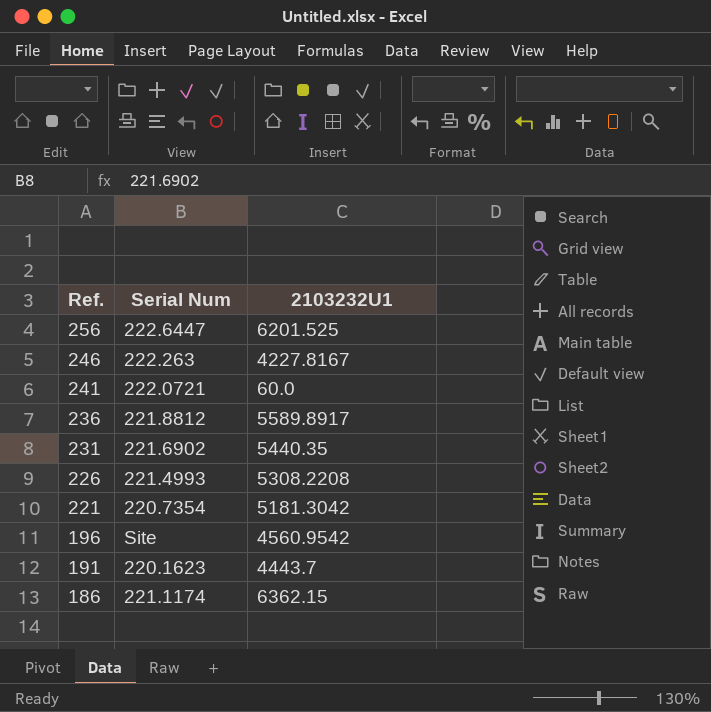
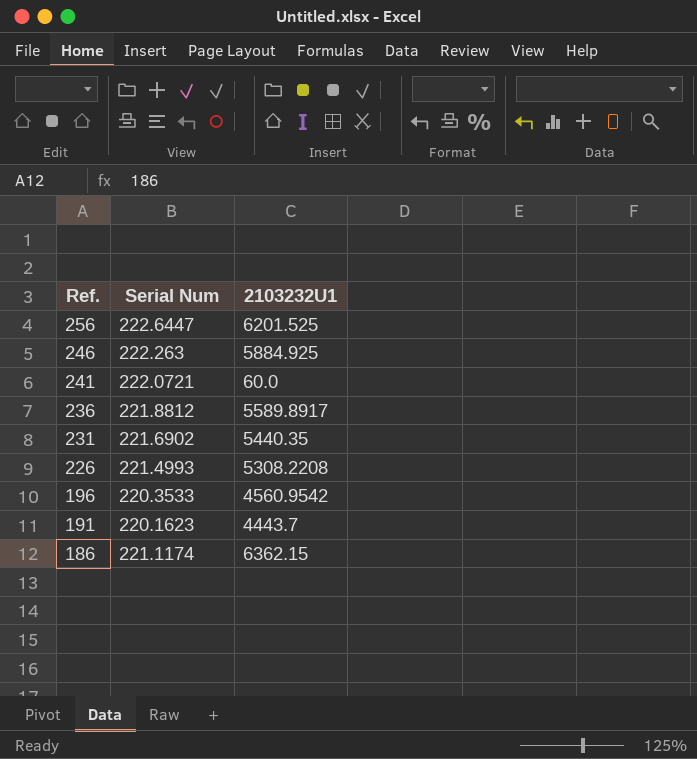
row 221: 220.7354 | 5181.3042 -> none
246 | 2103232U1: 4227.8167 -> 5884.925
196 | Serial Num: Site -> 220.3533

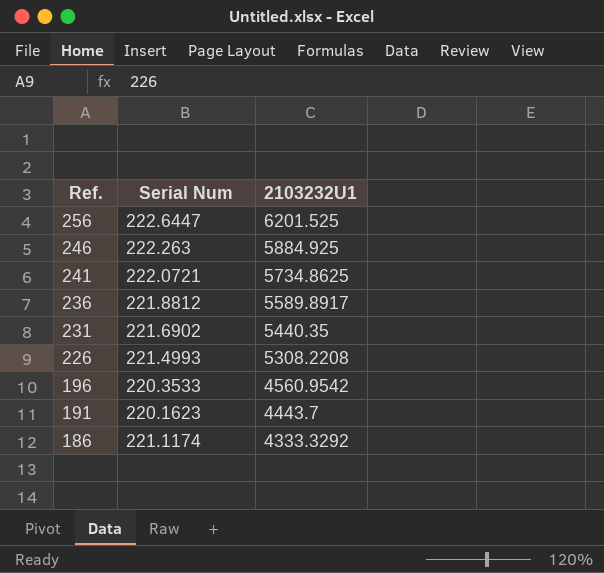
241 | 2103232U1: 60.0 -> 5734.8625
186 | 2103232U1: 6362.15 -> 4333.3292

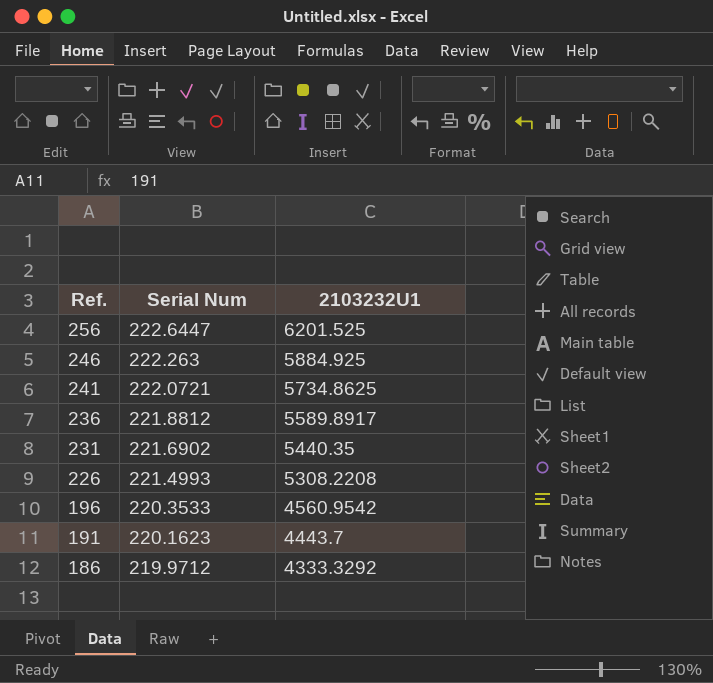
186 | Serial Num: 221.1174 -> 219.9712

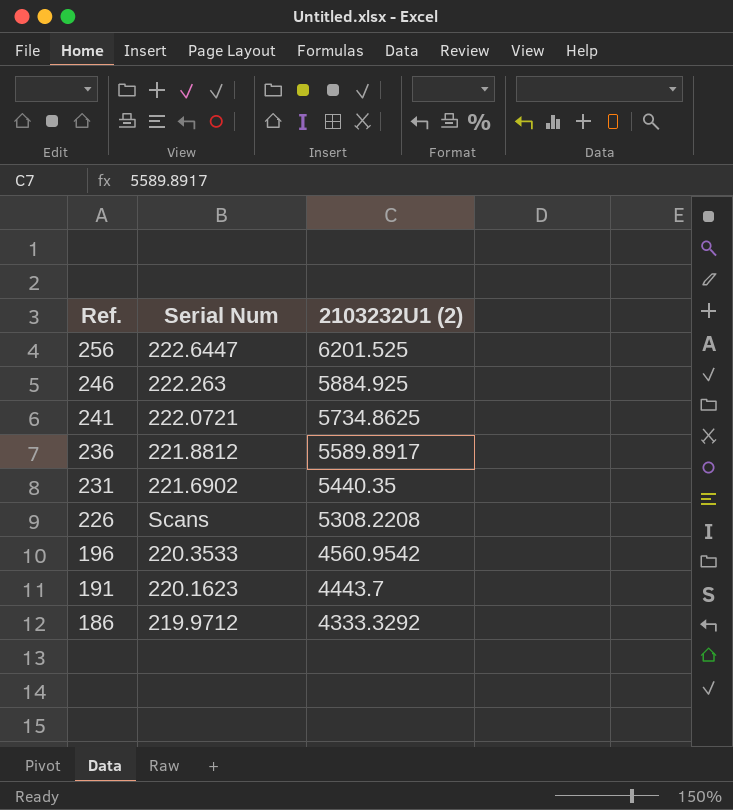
column name: 2103232U1 -> 2103232U1 (2)
226 | Serial Num: 221.4993 -> Scans

